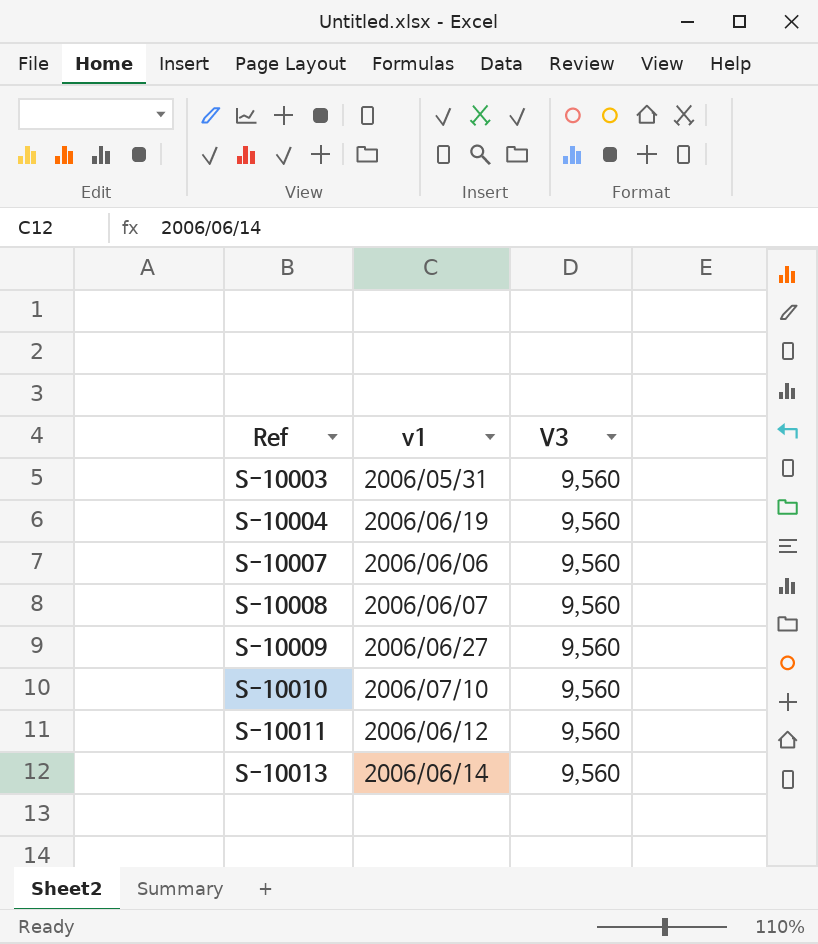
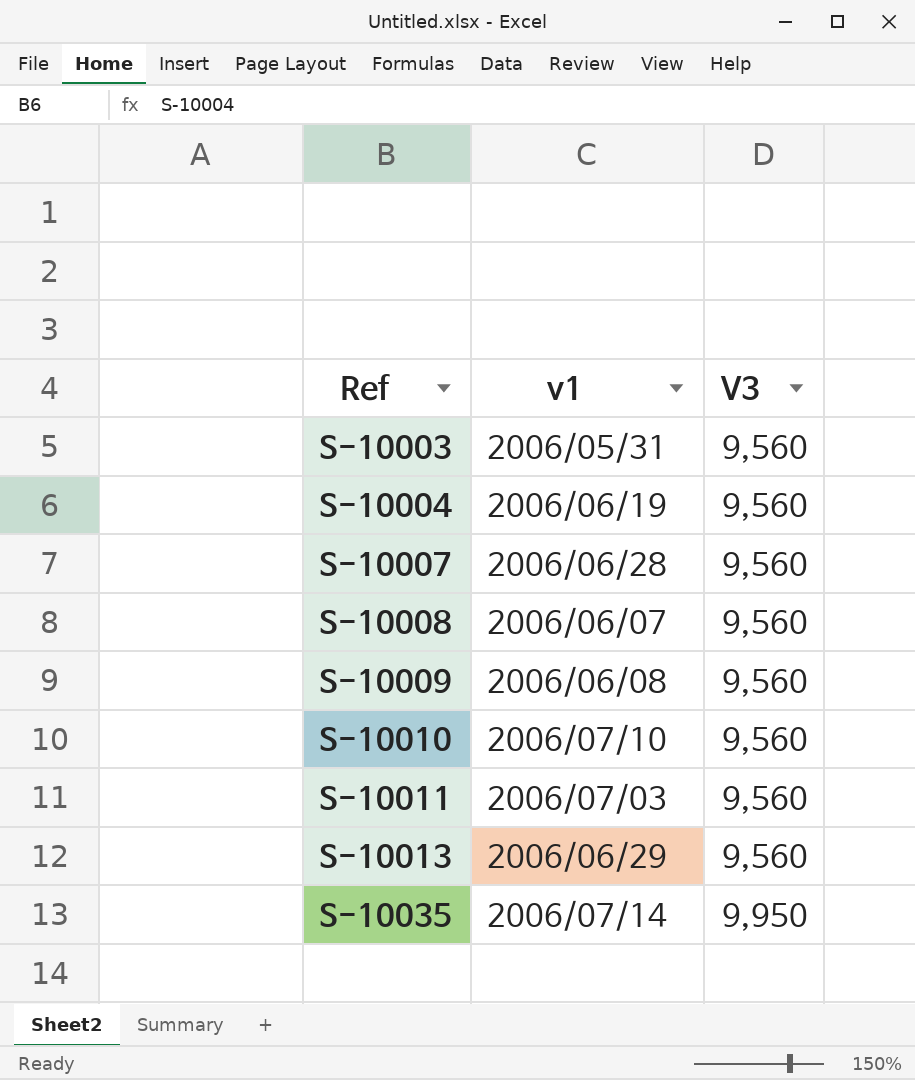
S-10007 | v1: 2006/06/06 -> 2006/06/28
S-10009 | v1: 2006/06/27 -> 2006/06/08
S-10011 | v1: 2006/06/12 -> 2006/07/03
S-10013 | v1: 2006/06/14 -> 2006/06/29
row S-10035: none -> 2006/07/14 | 9,950

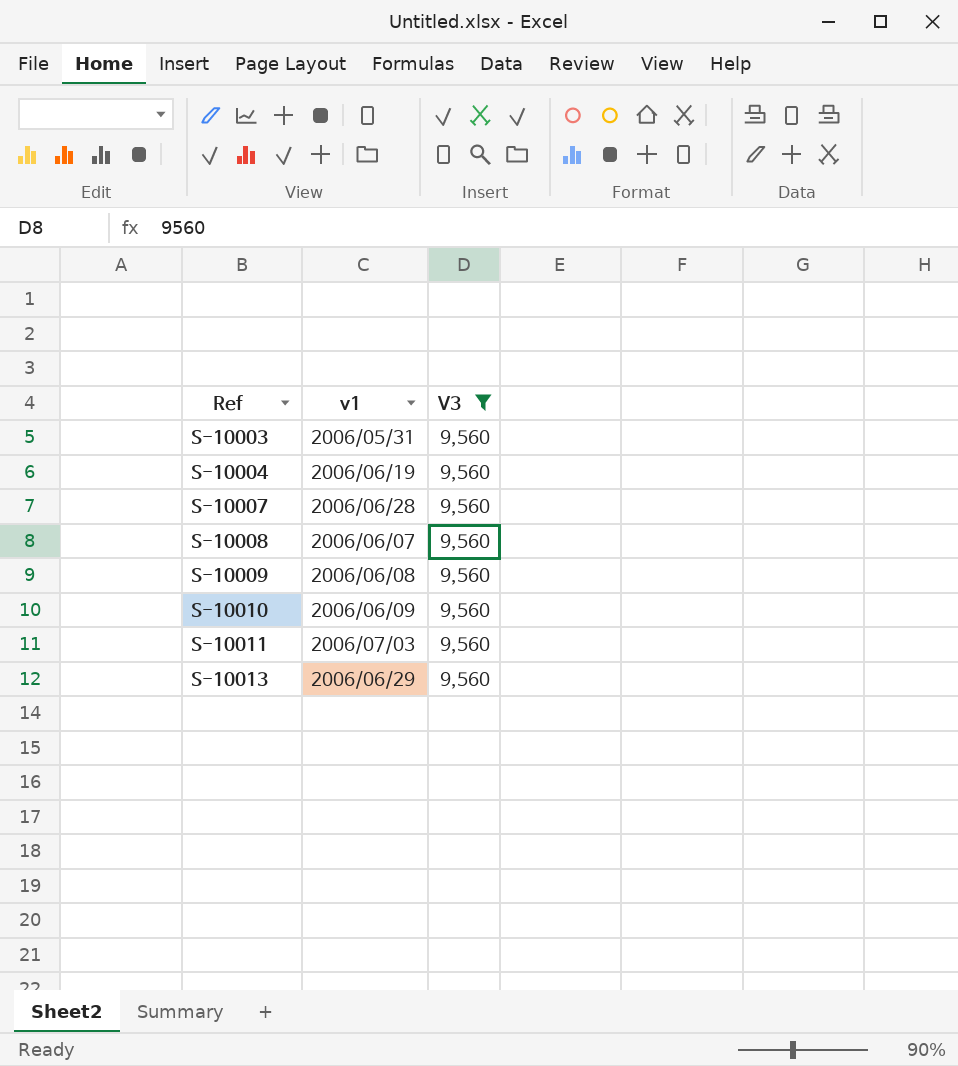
filter: none -> V3 = 9,560
S-10010 | v1: 2006/07/10 -> 2006/06/09

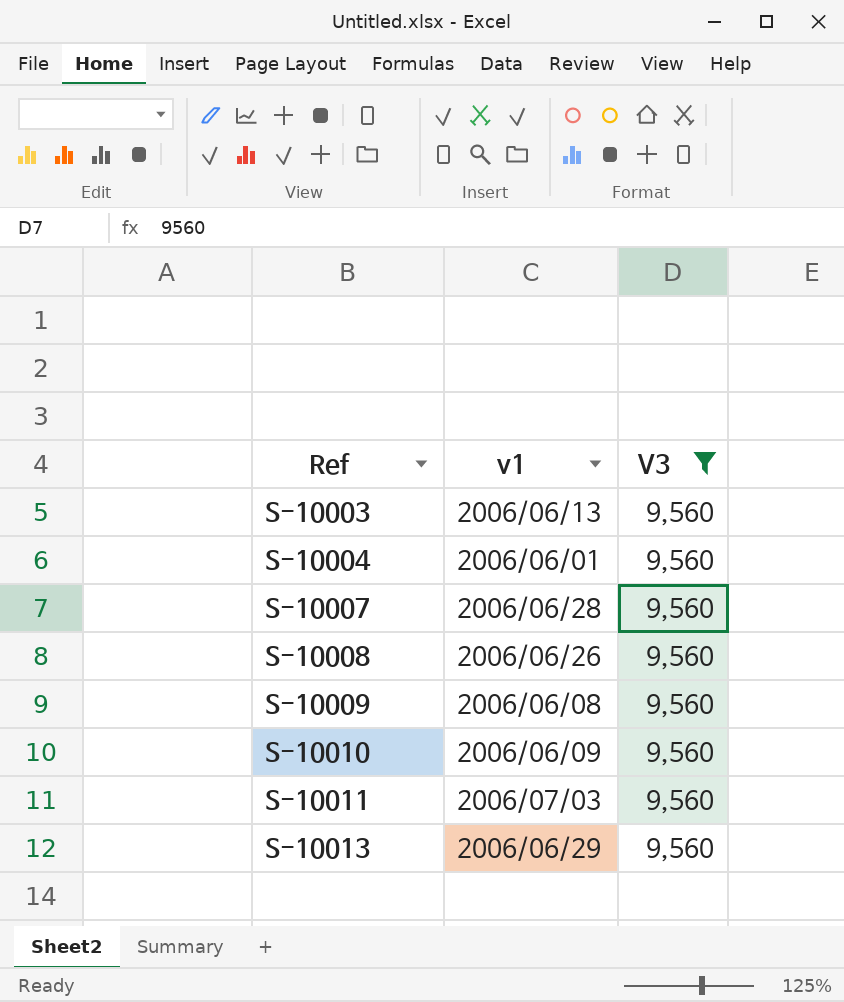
S-10003 | v1: 2006/05/31 -> 2006/06/13
S-10004 | v1: 2006/06/19 -> 2006/06/01
S-10008 | v1: 2006/06/07 -> 2006/06/26

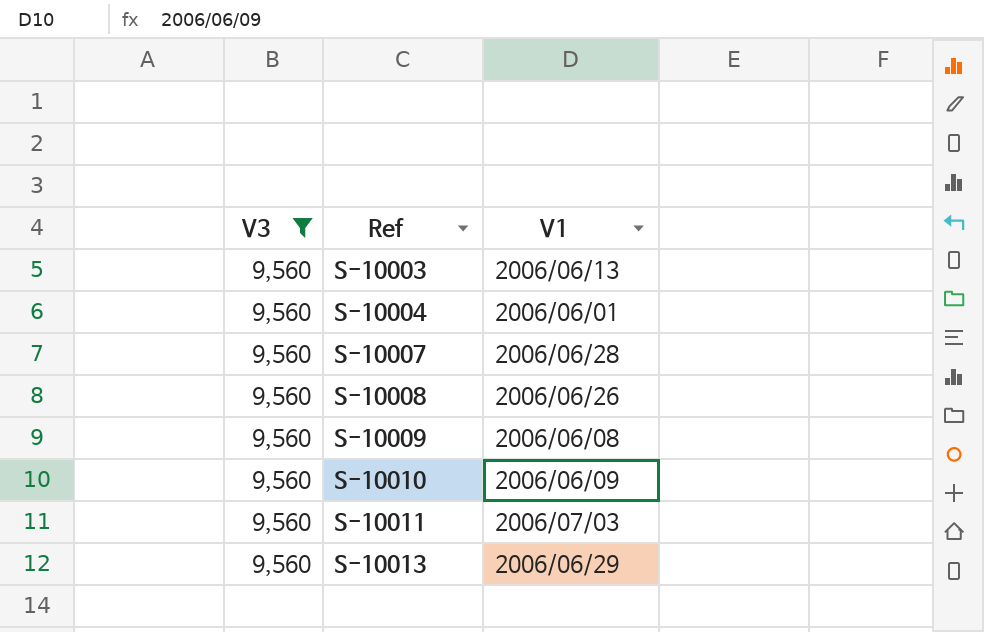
column V3 | position: 3 -> 1
column name: v1 -> V1

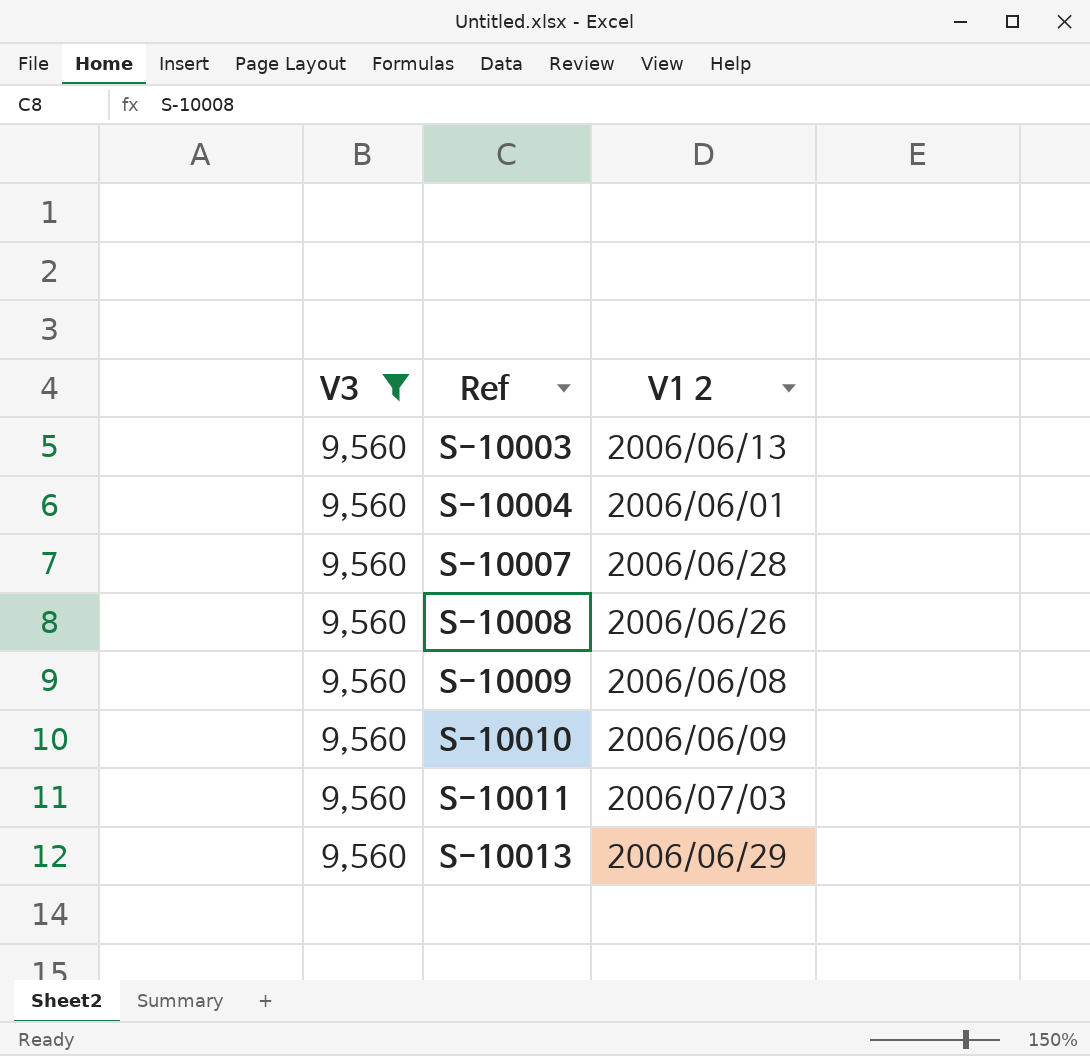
column name: V1 -> V1 2

